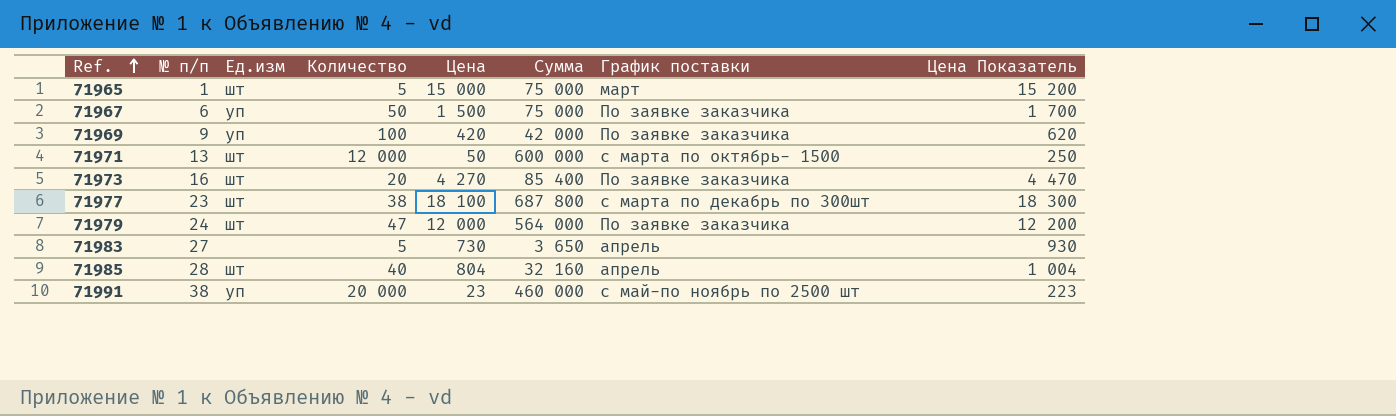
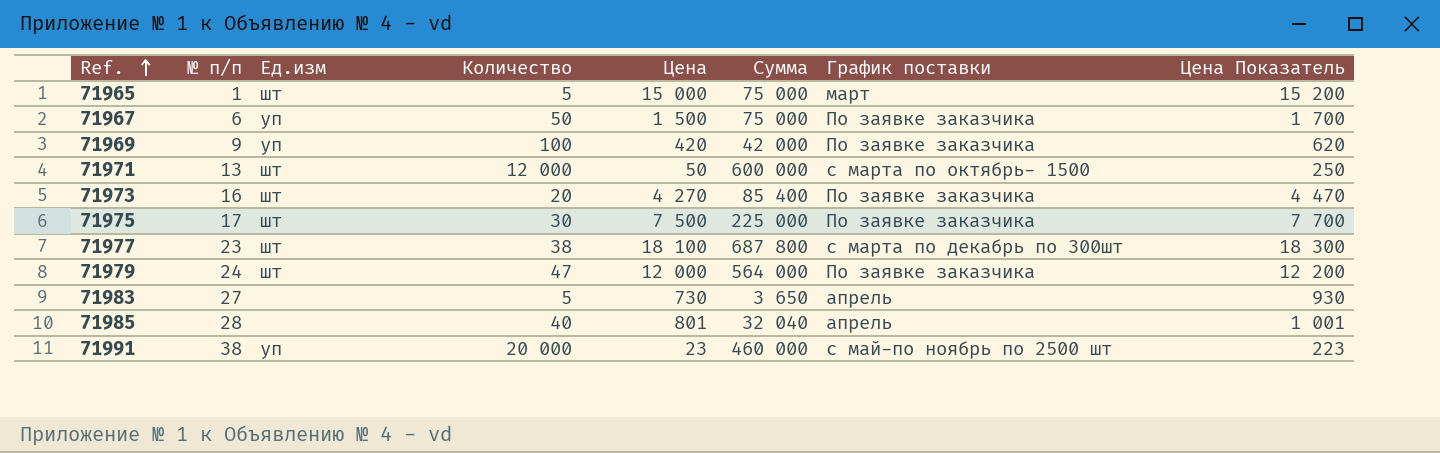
row 71975: none -> 17 | шт | 30 | 7 500 | 225 000 | По заявке заказчика | 7 700
71985 | Ед.изм: шт -> none
71985 | Цена: 804 -> 801
71985 | Сумма: 32 160 -> 32 040
71985 | Цена Показатель: 1 004 -> 1 001

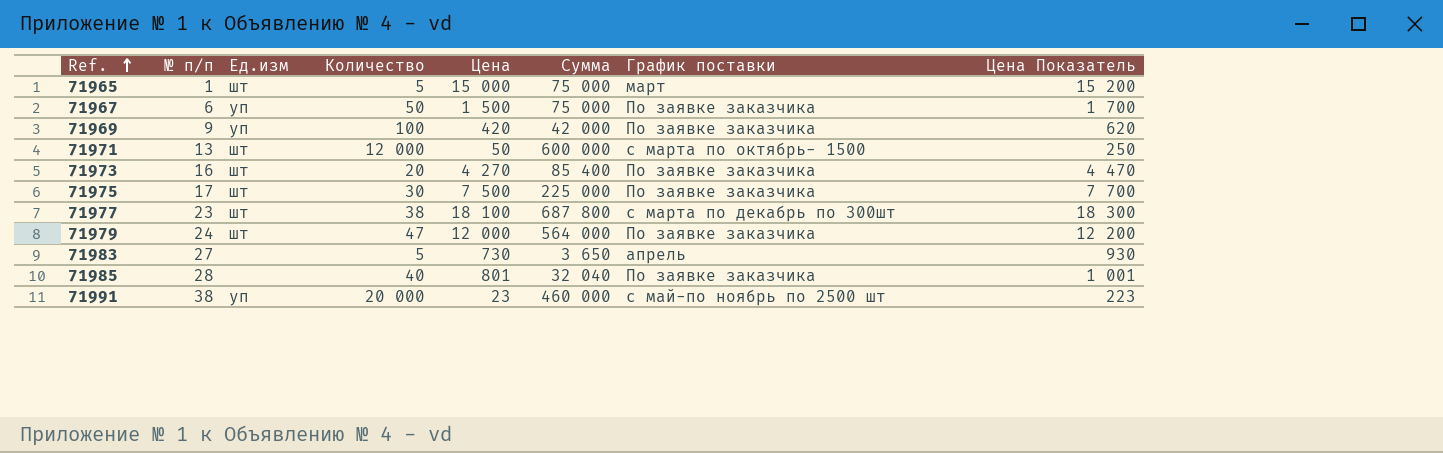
71985 | График поставки: апрель -> По заявке заказчика

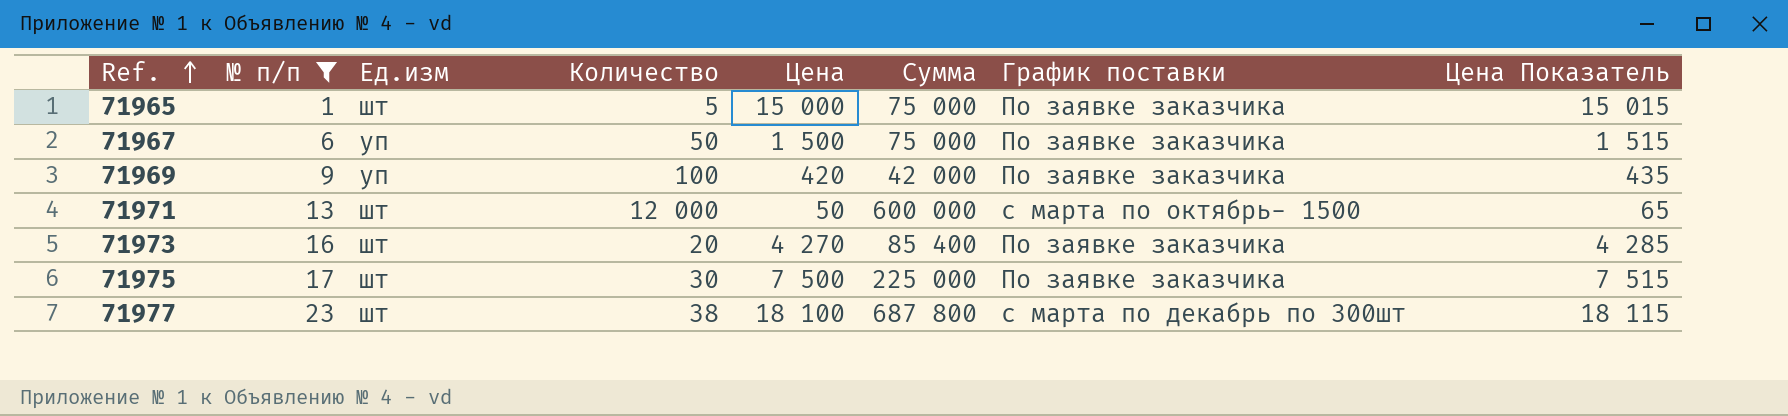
filter: none -> № п/п <= 23
column Цена Показатель | formula: [Цена] + 200 -> [Цена] + 15
71965 | График поставки: март -> По заявке заказчика

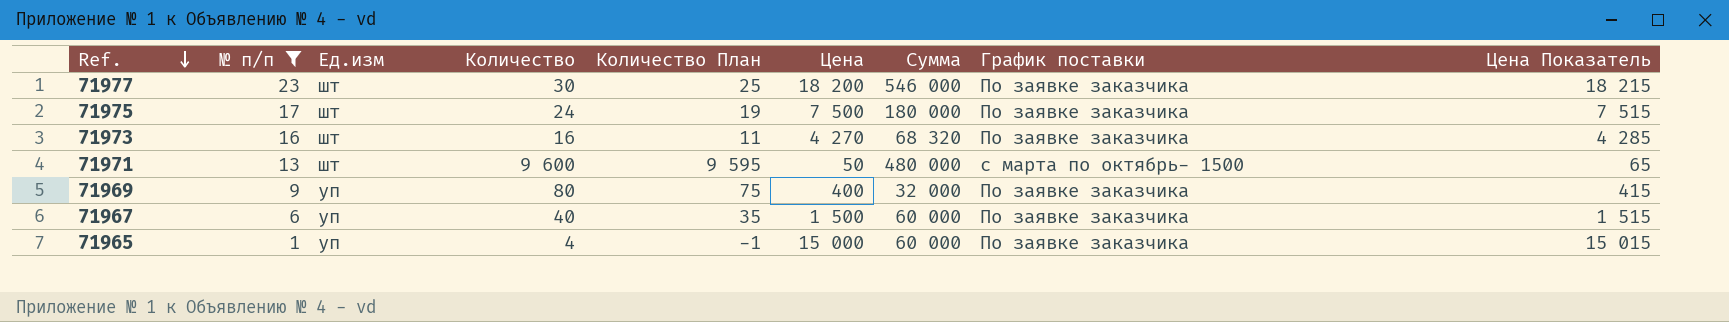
row order: Ref. ascending -> Ref. descending
column Количество План | formula: none -> [Количество] - 5
71977 | Количество: 38 -> 30
71977 | Цена: 18 100 -> 18 200
71977 | Сумма: 687 800 -> 546 000
71977 | График поставки: с марта по декабрь по 300шт -> По заявке заказчика
71977 | Цена Показатель: 18 115 -> 18 215
71975 | Количество: 30 -> 24
71975 | Сумма: 225 000 -> 180 000
71973 | Количество: 20 -> 16
71973 | Сумма: 85 400 -> 68 320
71971 | Количество: 12 000 -> 9 600
71971 | Сумма: 600 000 -> 480 000
71969 | Количество: 100 -> 80
71969 | Цена: 420 -> 400
71969 | Сумма: 42 000 -> 32 000
71969 | Цена Показатель: 435 -> 415
71967 | Количество: 50 -> 40
71967 | Сумма: 75 000 -> 60 000
71965 | Ед.изм: шт -> уп
71965 | Количество: 5 -> 4
71965 | Сумма: 75 000 -> 60 000

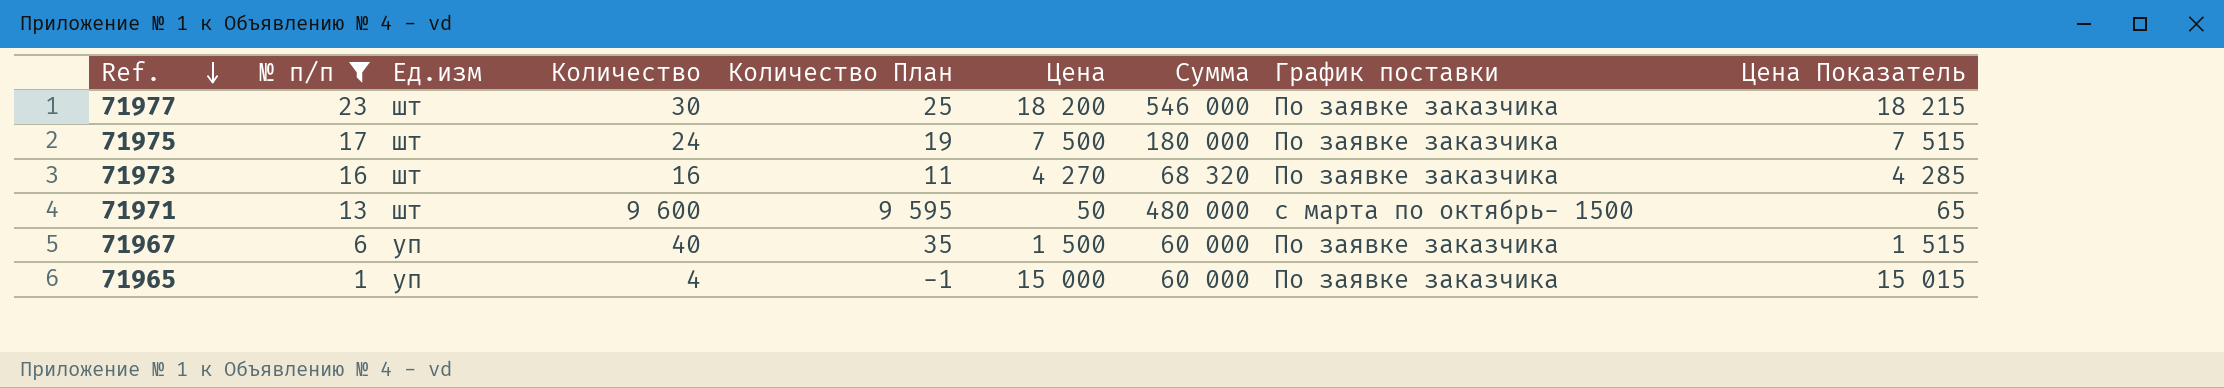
row 71969: 9 | уп | 80 | 75 | 400 | 32 000 | По заявке заказчика | 415 -> none

